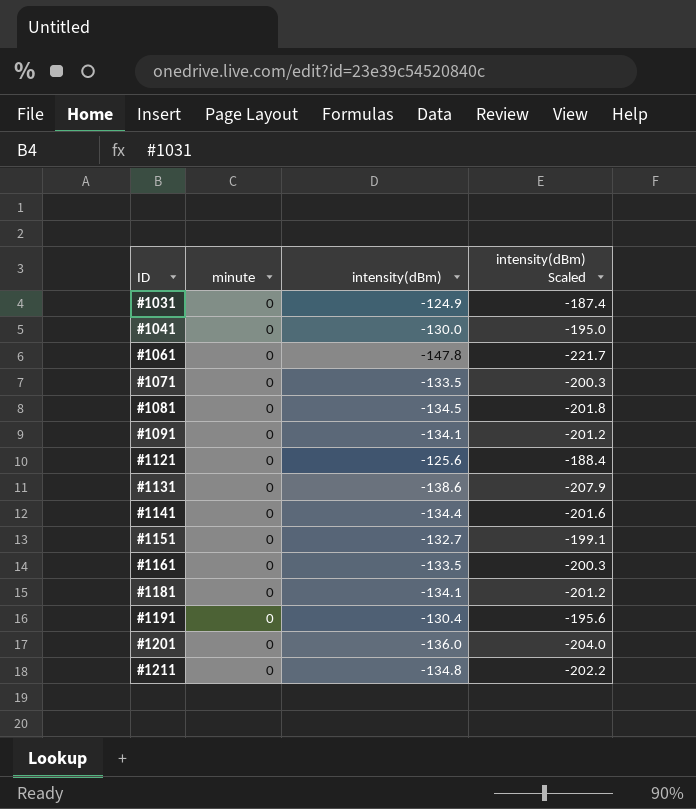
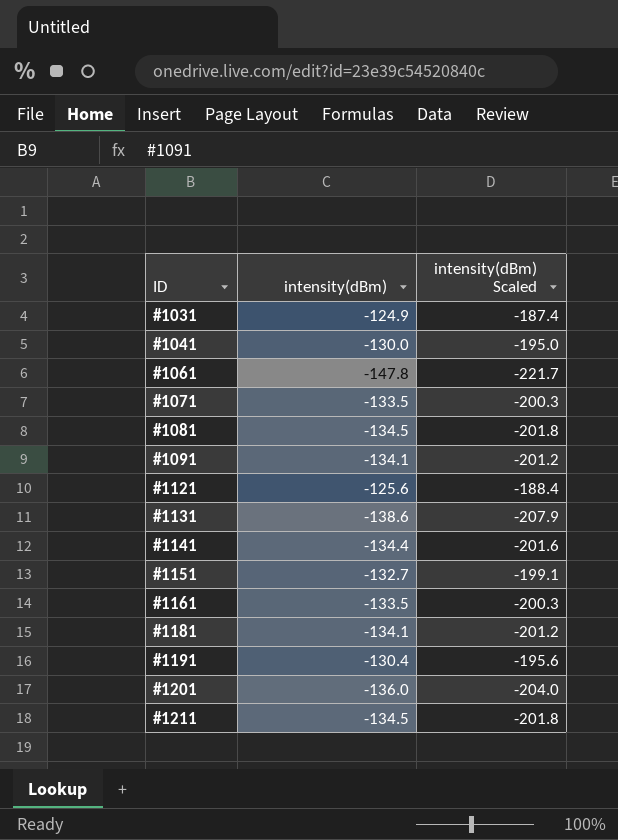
column minute | position: 2 -> none
#1211 | intensity(dBm): -134.8 -> -134.5
#1211 | intensity(dBm) Scaled: -202.2 -> -201.8

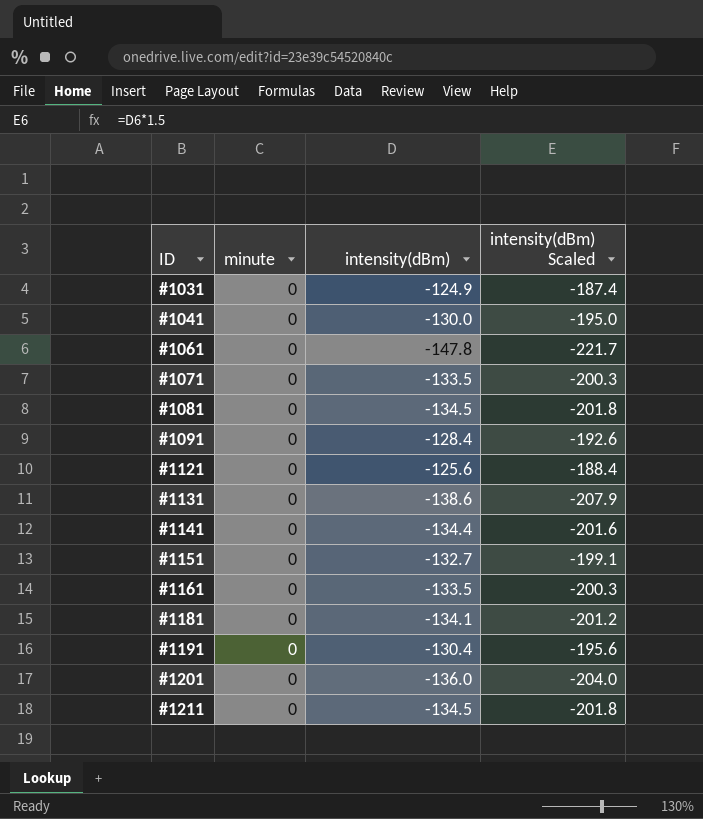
column minute | position: none -> 2
#1091 | intensity(dBm): -134.1 -> -128.4
#1091 | intensity(dBm) Scaled: -201.2 -> -192.6

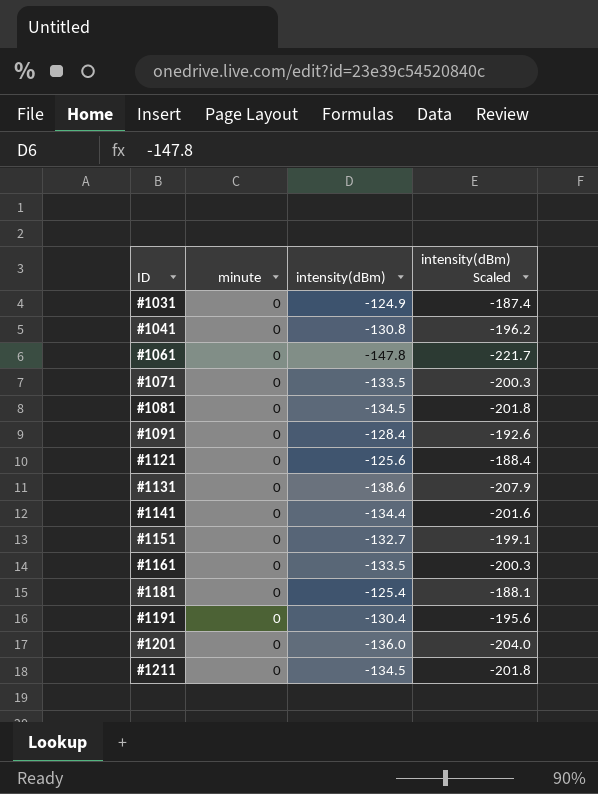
#1041 | intensity(dBm): -130.0 -> -130.8
#1041 | intensity(dBm) Scaled: -195.0 -> -196.2
#1181 | intensity(dBm): -134.1 -> -125.4
#1181 | intensity(dBm) Scaled: -201.2 -> -188.1

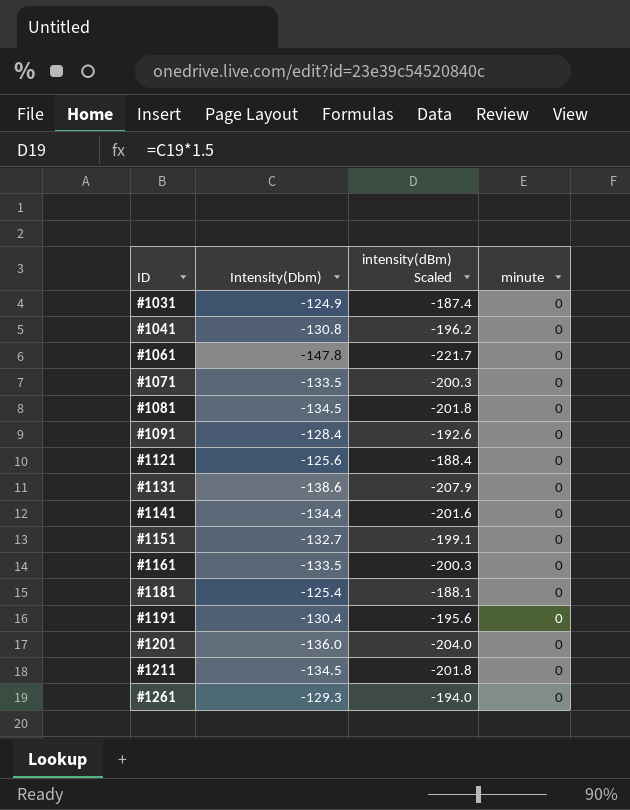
column name: intensity(dBm) -> Intensity(Dbm)
column minute | position: 2 -> 4
row #1261: none -> -129.3 | -194.0 | 0

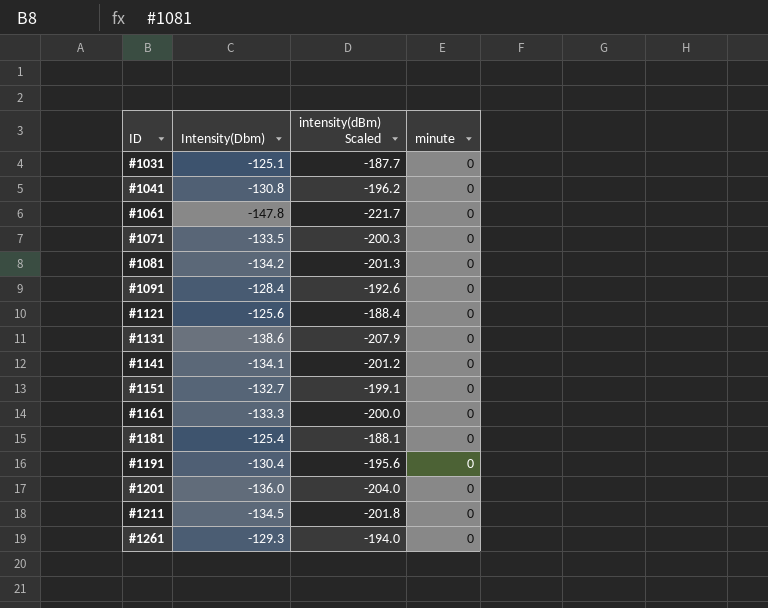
#1031 | Intensity(Dbm): -124.9 -> -125.1
#1031 | intensity(dBm) Scaled: -187.4 -> -187.7
#1081 | Intensity(Dbm): -134.5 -> -134.2
#1081 | intensity(dBm) Scaled: -201.8 -> -201.3
#1141 | Intensity(Dbm): -134.4 -> -134.1
#1141 | intensity(dBm) Scaled: -201.6 -> -201.2
#1161 | Intensity(Dbm): -133.5 -> -133.3
#1161 | intensity(dBm) Scaled: -200.3 -> -200.0

